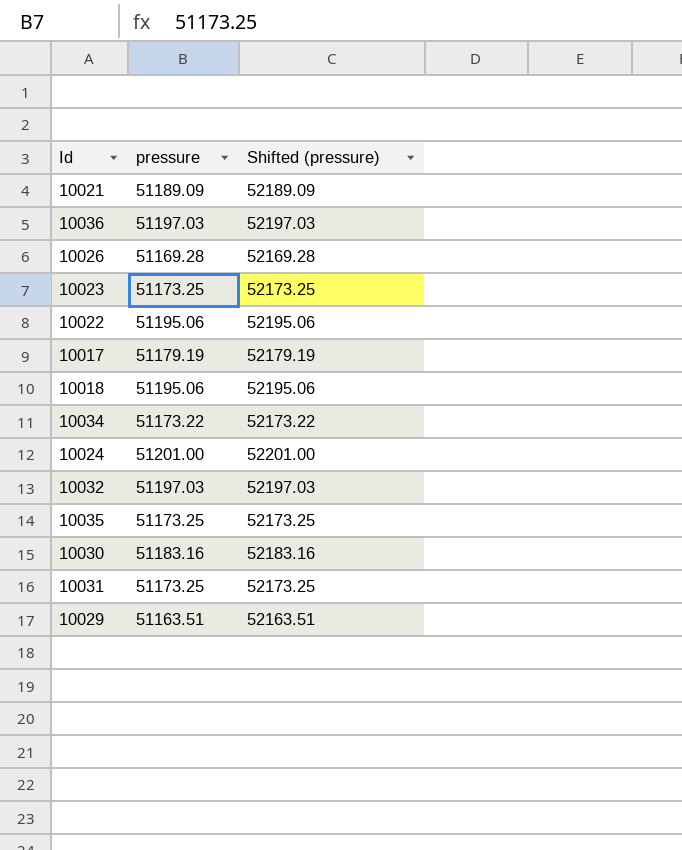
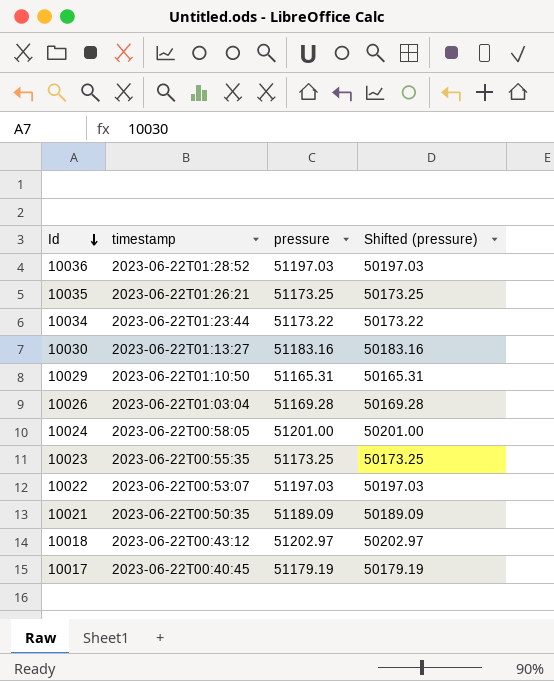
row order: none -> Id descending
column timestamp | position: none -> 2
column Shifted (pressure) | formula: [pressure] + 1000 -> [pressure] - 1000
row 10032: 51197.03 | 52197.03 -> none
row 10031: 51173.25 | 52173.25 -> none
10029 | pressure: 51163.51 -> 51165.31
10022 | pressure: 51195.06 -> 51197.03
10018 | pressure: 51195.06 -> 51202.97

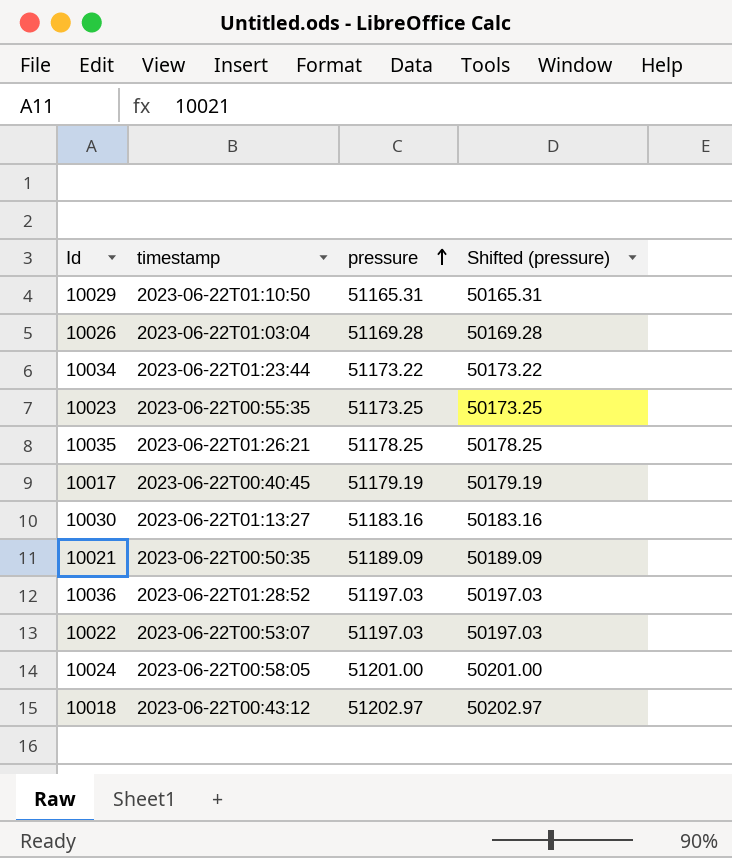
row order: Id descending -> pressure ascending
10035 | pressure: 51173.25 -> 51178.25
10035 | Shifted (pressure): 50173.25 -> 50178.25

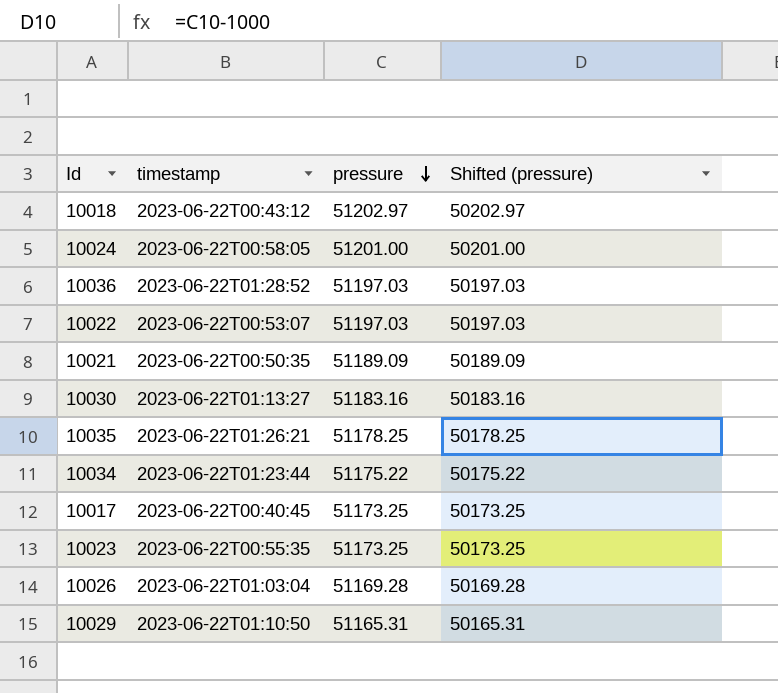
row order: pressure ascending -> pressure descending
10034 | pressure: 51173.22 -> 51175.22
10034 | Shifted (pressure): 50173.22 -> 50175.22
10017 | pressure: 51179.19 -> 51173.25
10017 | Shifted (pressure): 50179.19 -> 50173.25

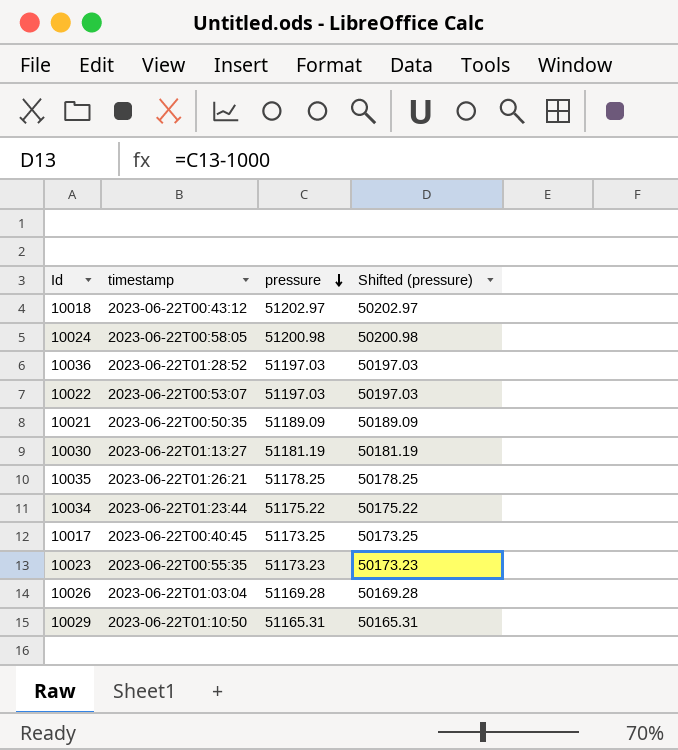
10024 | pressure: 51201.00 -> 51200.98
10024 | Shifted (pressure): 50201.00 -> 50200.98
10030 | pressure: 51183.16 -> 51181.19
10030 | Shifted (pressure): 50183.16 -> 50181.19
10023 | pressure: 51173.25 -> 51173.23
10023 | Shifted (pressure): 50173.25 -> 50173.23

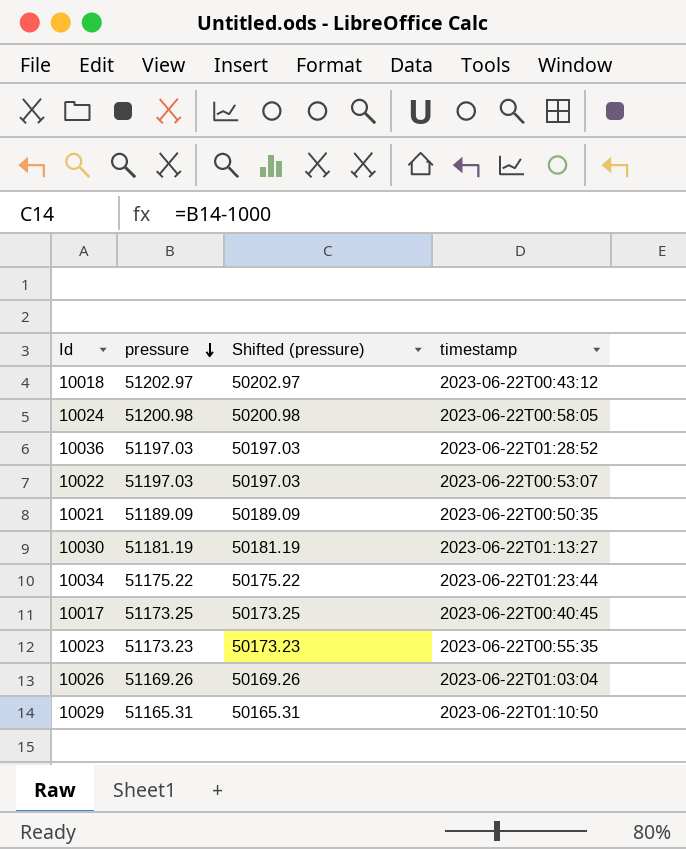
column timestamp | position: 2 -> 4
row 10035: 2023-06-22T01:26:21 | 51178.25 | 50178.25 -> none
10026 | pressure: 51169.28 -> 51169.26
10026 | Shifted (pressure): 50169.28 -> 50169.26

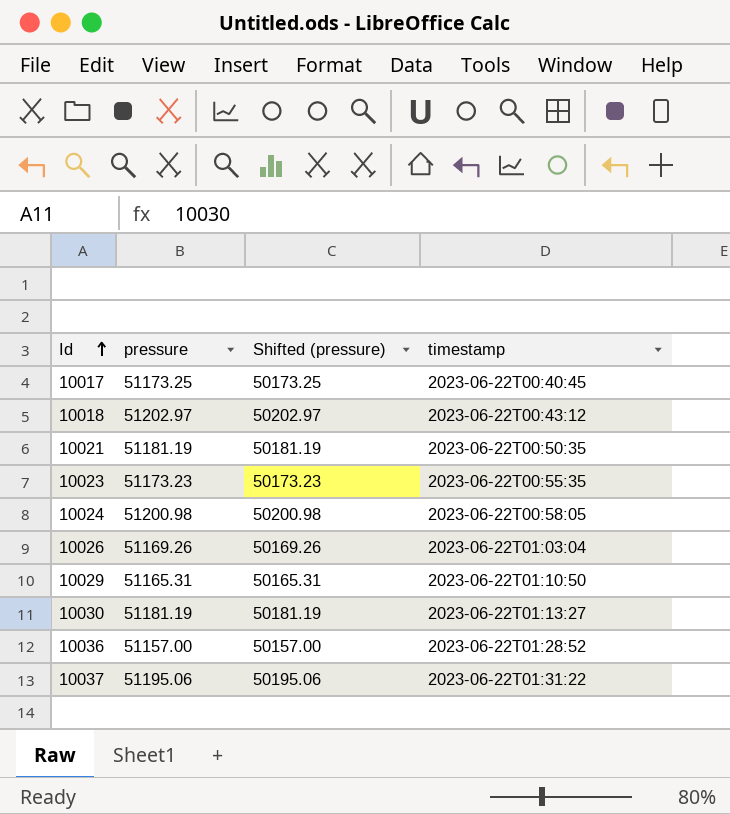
row order: pressure descending -> Id ascending
row 10022: 51197.03 | 50197.03 | 2023-06-22T00:53:07 -> none
row 10034: 51175.22 | 50175.22 | 2023-06-22T01:23:44 -> none
10021 | pressure: 51189.09 -> 51181.19
10021 | Shifted (pressure): 50189.09 -> 50181.19
10036 | pressure: 51197.03 -> 51157.00
10036 | Shifted (pressure): 50197.03 -> 50157.00
row 10037: none -> 51195.06 | 50195.06 | 2023-06-22T01:31:22

